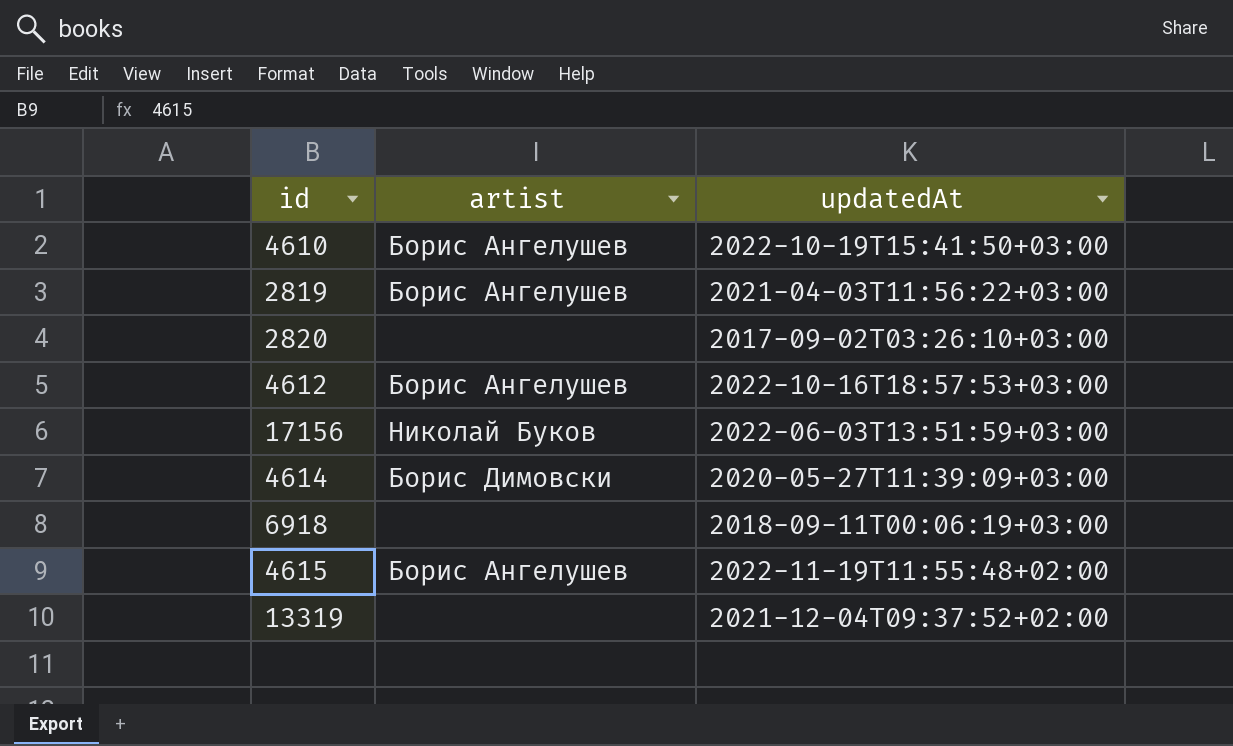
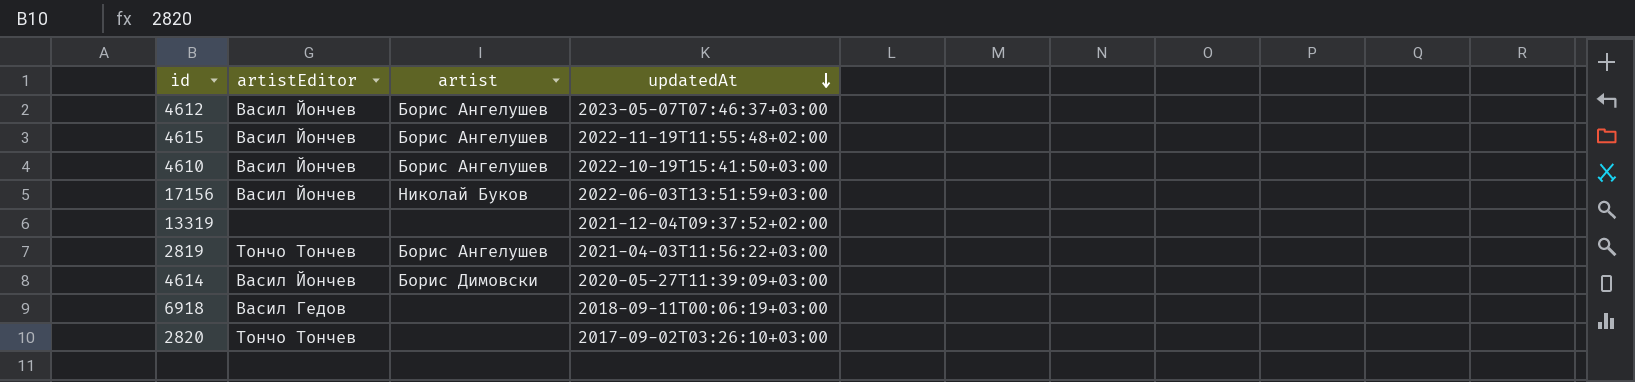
row order: none -> updatedAt descending
column artistEditor | position: none -> 2
4612 | updatedAt: 2022-10-16T18:57:53+03:00 -> 2023-05-07T07:46:37+03:00

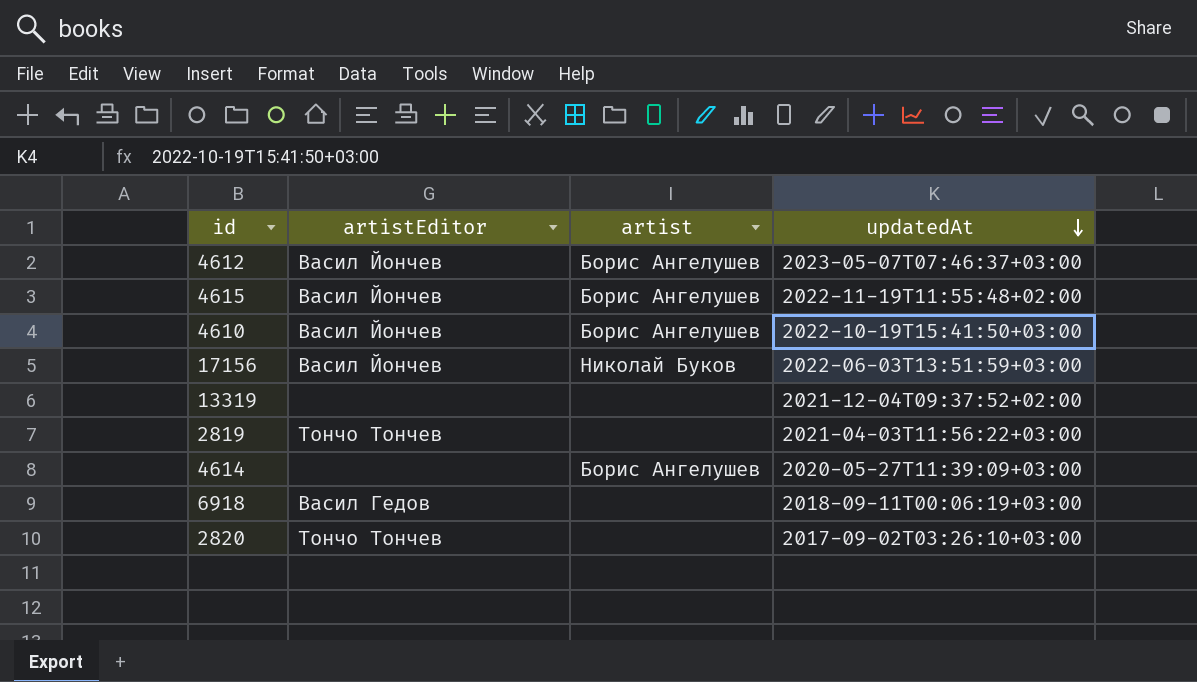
2819 | artist: Борис Ангелушев -> none
4614 | artistEditor: Васил Йончев -> none
4614 | artist: Борис Димовски -> Борис Ангелушев

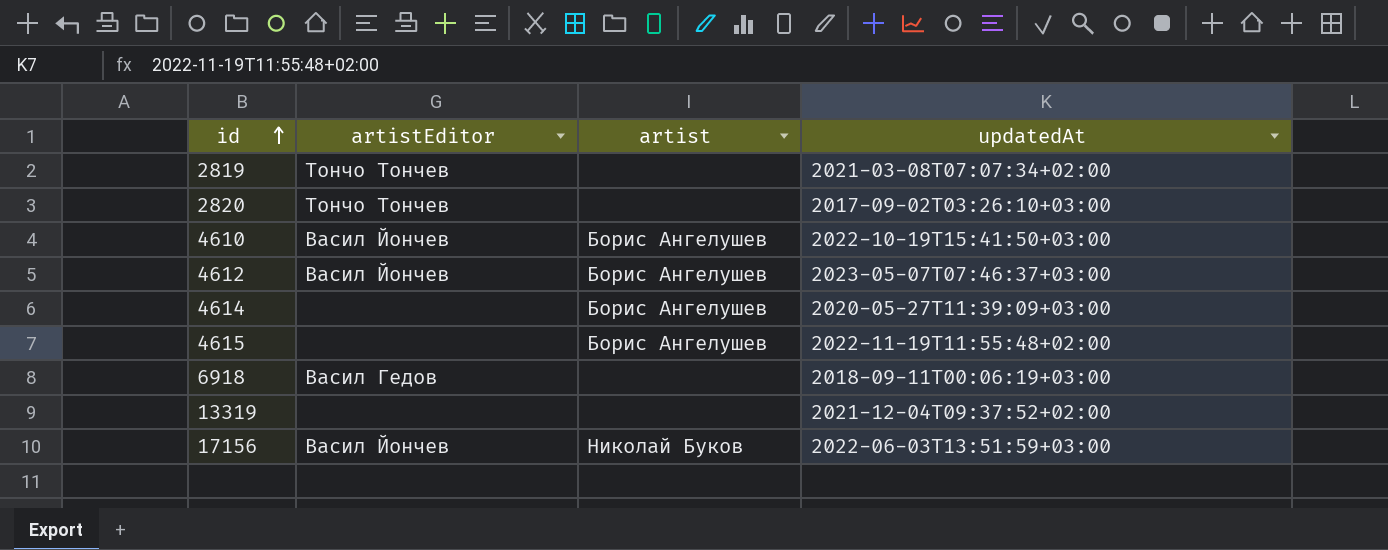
row order: updatedAt descending -> id ascending
2819 | updatedAt: 2021-04-03T11:56:22+03:00 -> 2021-03-08T07:07:34+02:00
4615 | artistEditor: Васил Йончев -> none

